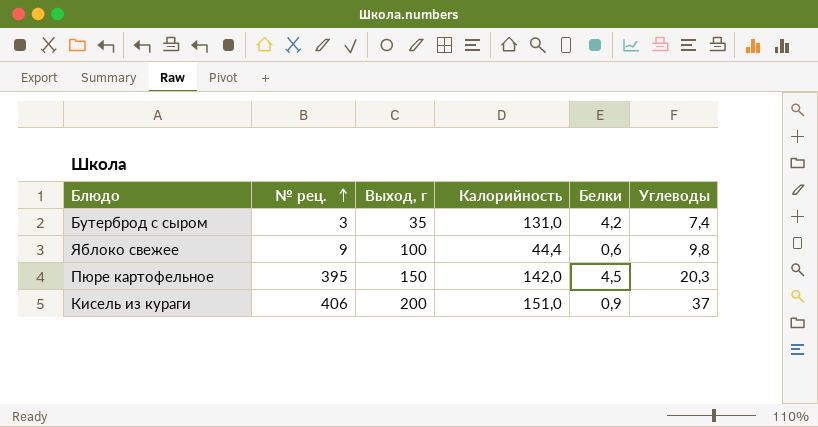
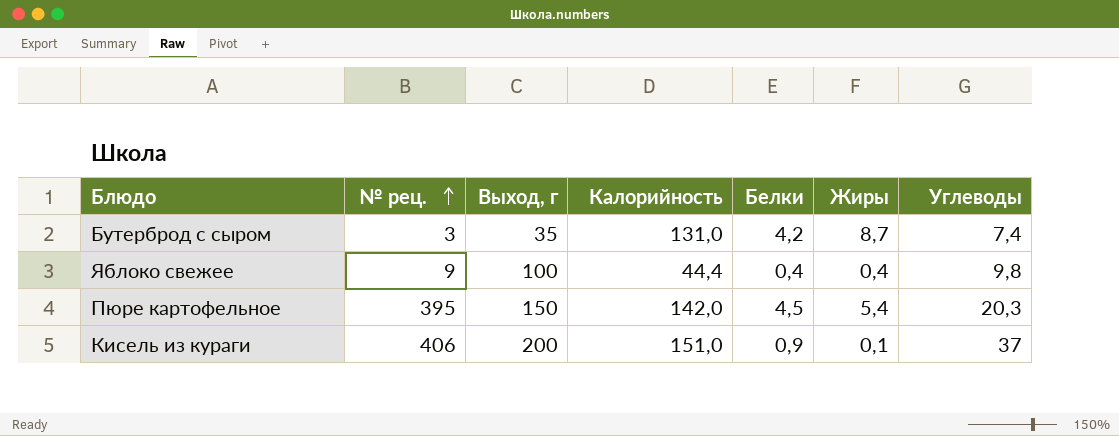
column Жиры | position: none -> 6
Яблоко свежее | Белки: 0,6 -> 0,4

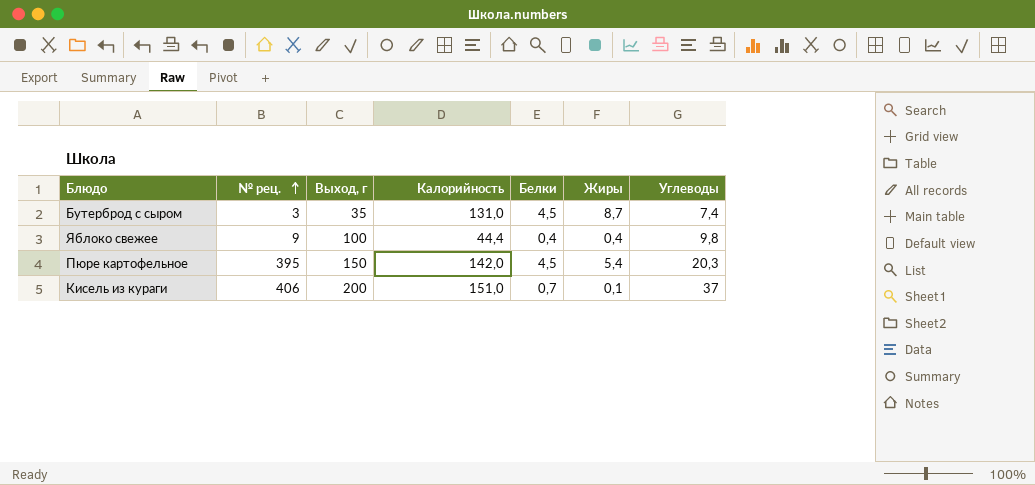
Бутерброд с сыром | Белки: 4,2 -> 4,5
Кисель из кураги | Белки: 0,9 -> 0,7

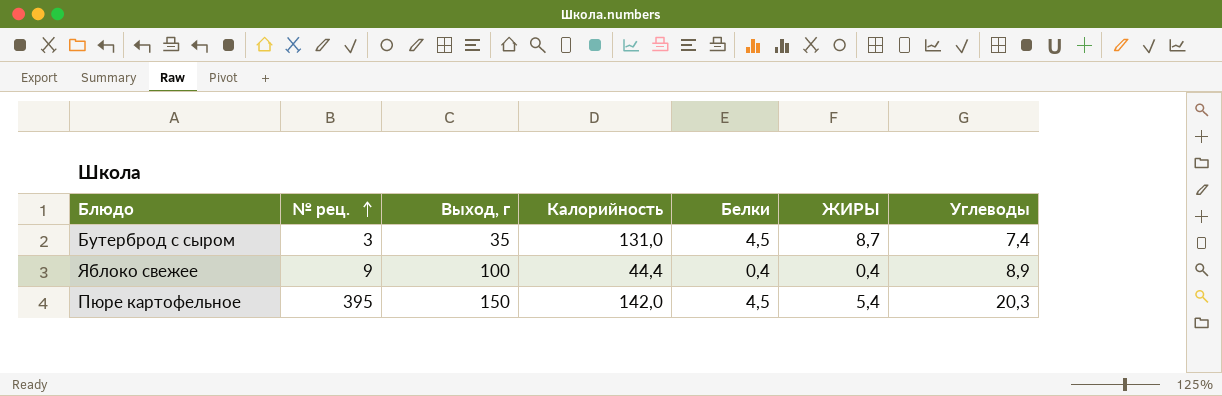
column name: Жиры -> ЖИРЫ
row Кисель из кураги: 406 | 200 | 151,0 | 0,7 | 0,1 | 37 -> none
Яблоко свежее | Углеводы: 9,8 -> 8,9

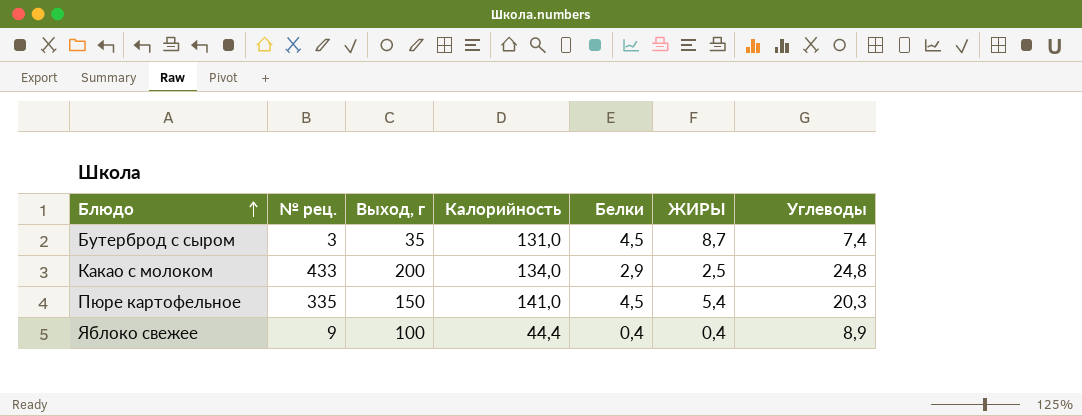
row order: № рец. ascending -> Блюдо ascending
row Какао с молоком: none -> 433 | 200 | 134,0 | 2,9 | 2,5 | 24,8
Пюре картофельное | № рец.: 395 -> 335
Пюре картофельное | Калорийность: 142,0 -> 141,0

